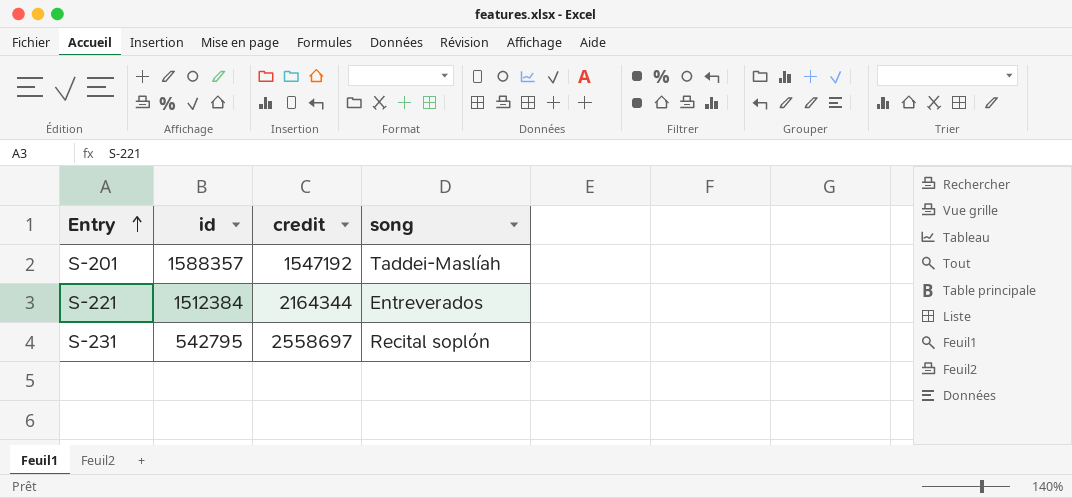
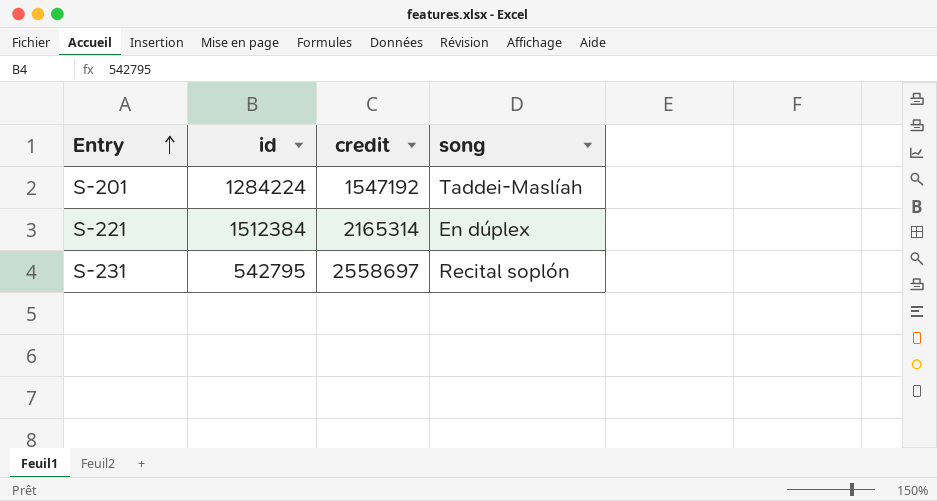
S-201 | id: 1588357 -> 1284224
S-221 | credit: 2164344 -> 2165314
S-221 | song: Entreverados -> En dúplex

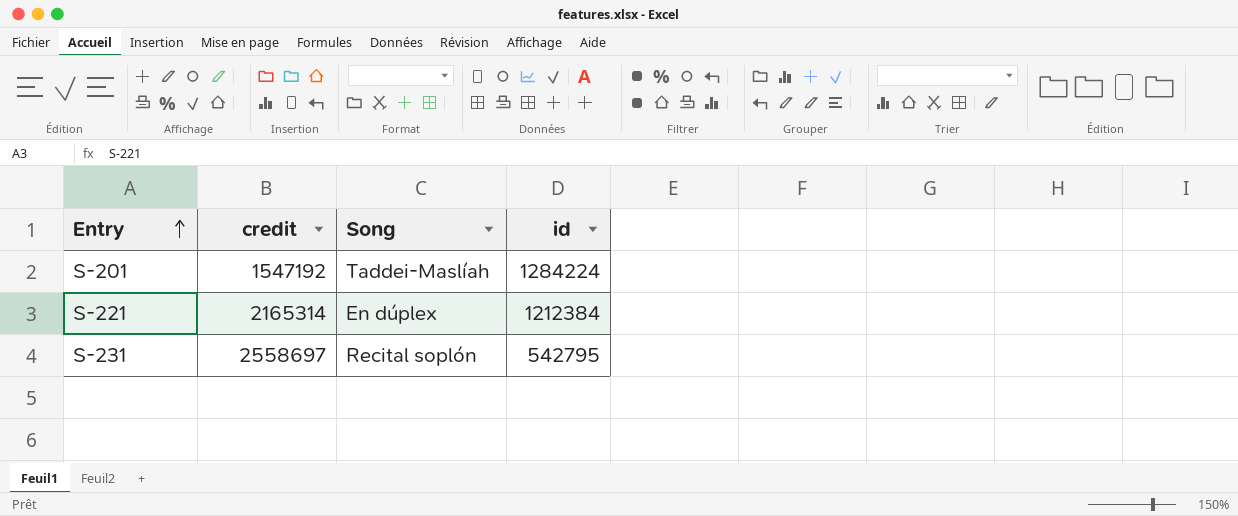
column name: song -> Song
column id | position: 2 -> 4
S-221 | id: 1512384 -> 1212384

